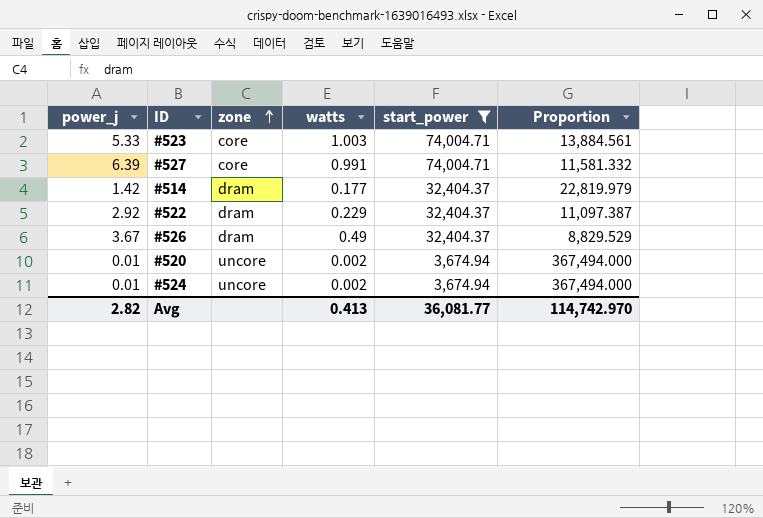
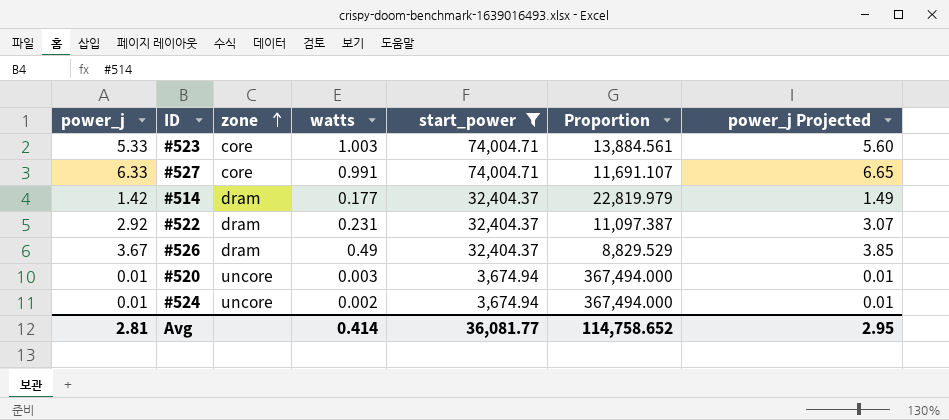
column power_j Projected | formula: none -> [power_j] * 1.05
#527 | power_j: 6.39 -> 6.33
#527 | Proportion: 11,581.332 -> 11,691.107
#522 | watts: 0.229 -> 0.231
#520 | watts: 0.002 -> 0.003
Avg | power_j: 2.82 -> 2.81
Avg | watts: 0.413 -> 0.414
Avg | Proportion: 114,742.970 -> 114,758.652

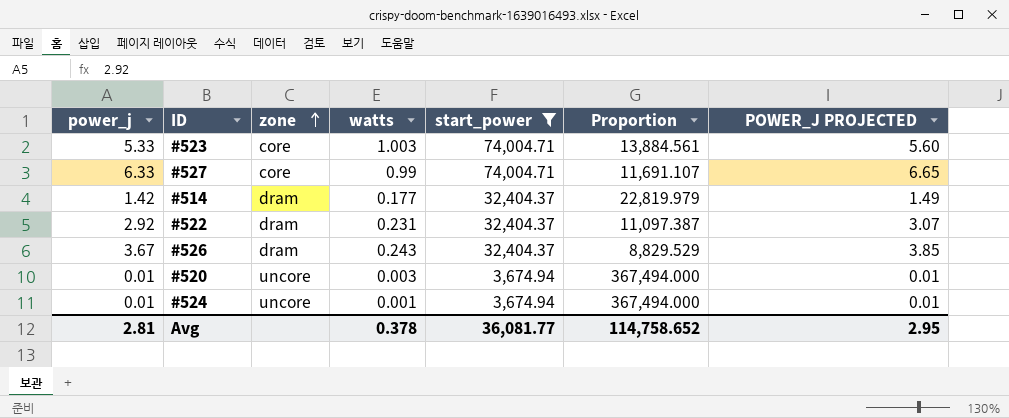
column name: power_j Projected -> POWER_J PROJECTED
#527 | watts: 0.991 -> 0.99
#526 | watts: 0.49 -> 0.243
#524 | watts: 0.002 -> 0.001
Avg | watts: 0.414 -> 0.378

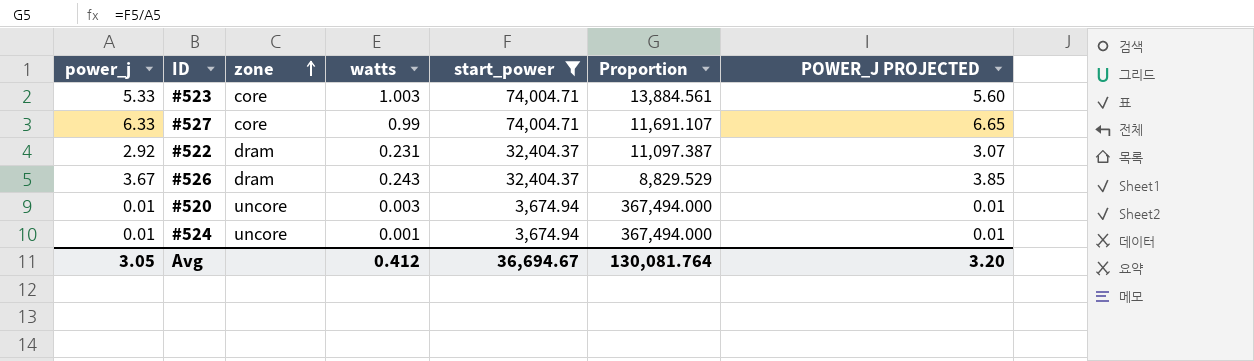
row #514: 1.42 | dram | 0.177 | 32,404.37 | 22,819.979 | 1.49 -> none
Avg | power_j: 2.81 -> 3.05
Avg | watts: 0.378 -> 0.412
Avg | start_power: 36,081.77 -> 36,694.67
Avg | Proportion: 114,758.652 -> 130,081.764
Avg | POWER_J PROJECTED: 2.95 -> 3.20

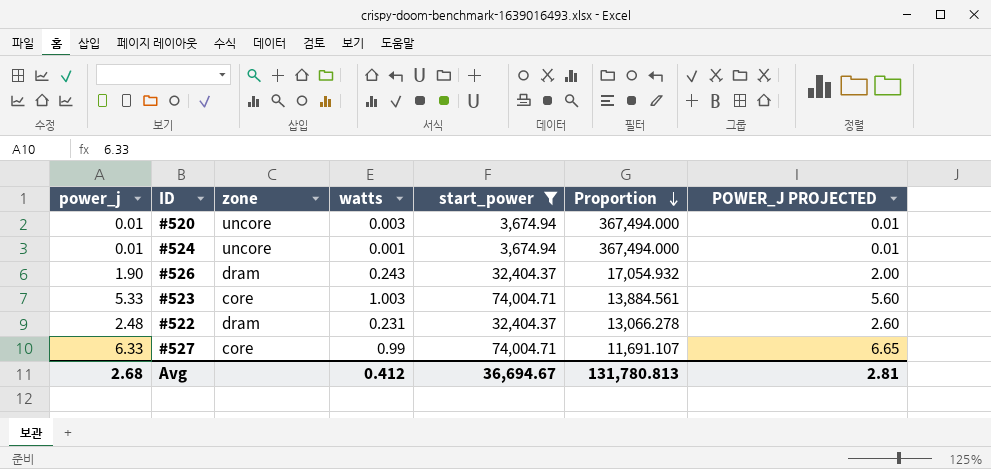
row order: zone ascending -> Proportion descending
#526 | power_j: 3.67 -> 1.90
#526 | Proportion: 8,829.529 -> 17,054.932
#526 | POWER_J PROJECTED: 3.85 -> 2.00
#522 | power_j: 2.92 -> 2.48
#522 | Proportion: 11,097.387 -> 13,066.278
#522 | POWER_J PROJECTED: 3.07 -> 2.60
Avg | power_j: 3.05 -> 2.68
Avg | Proportion: 130,081.764 -> 131,780.813
Avg | POWER_J PROJECTED: 3.20 -> 2.81

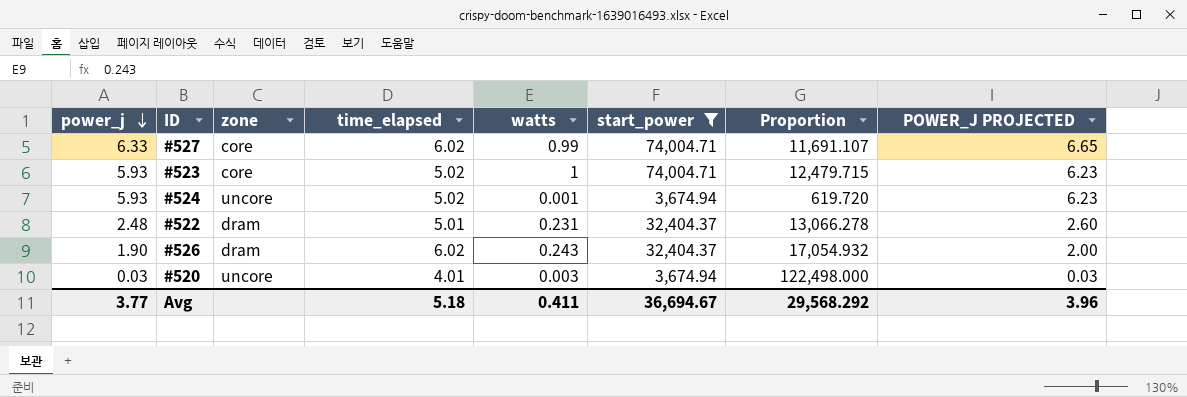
row order: Proportion descending -> power_j descending
column time_elapsed | position: none -> 4
#523 | power_j: 5.33 -> 5.93
#523 | watts: 1.003 -> 1
#523 | Proportion: 13,884.561 -> 12,479.715
#523 | POWER_J PROJECTED: 5.60 -> 6.23
#524 | power_j: 0.01 -> 5.93
#524 | Proportion: 367,494.000 -> 619.720
#524 | POWER_J PROJECTED: 0.01 -> 6.23
#520 | power_j: 0.01 -> 0.03
#520 | Proportion: 367,494.000 -> 122,498.000
#520 | POWER_J PROJECTED: 0.01 -> 0.03
Avg | power_j: 2.68 -> 3.77
Avg | watts: 0.412 -> 0.411
Avg | Proportion: 131,780.813 -> 29,568.292
Avg | POWER_J PROJECTED: 2.81 -> 3.96

